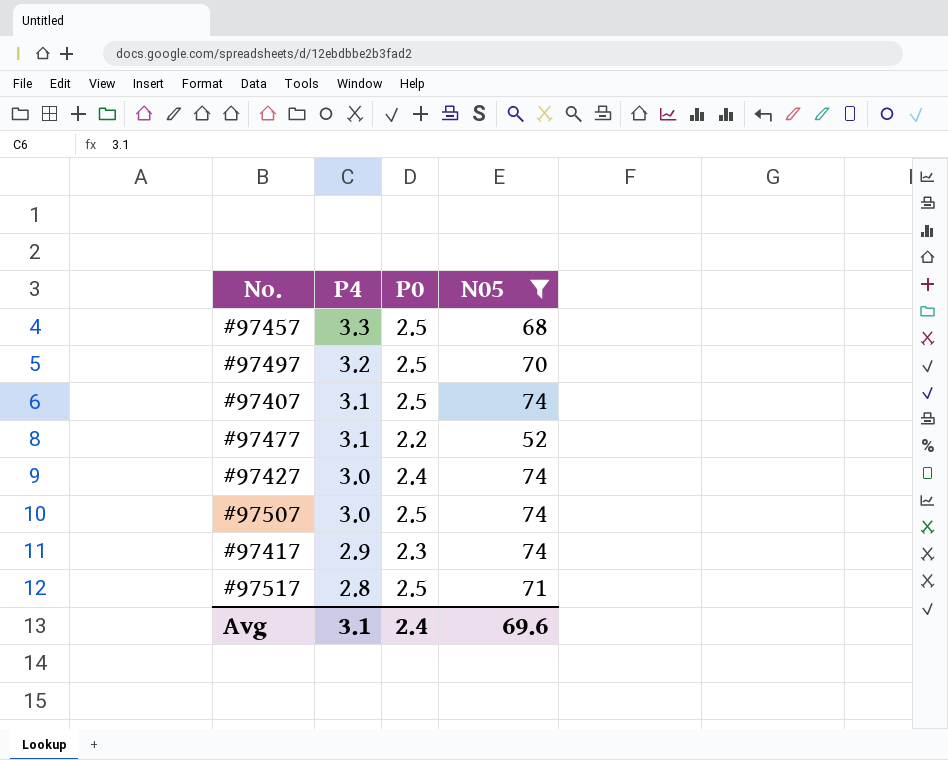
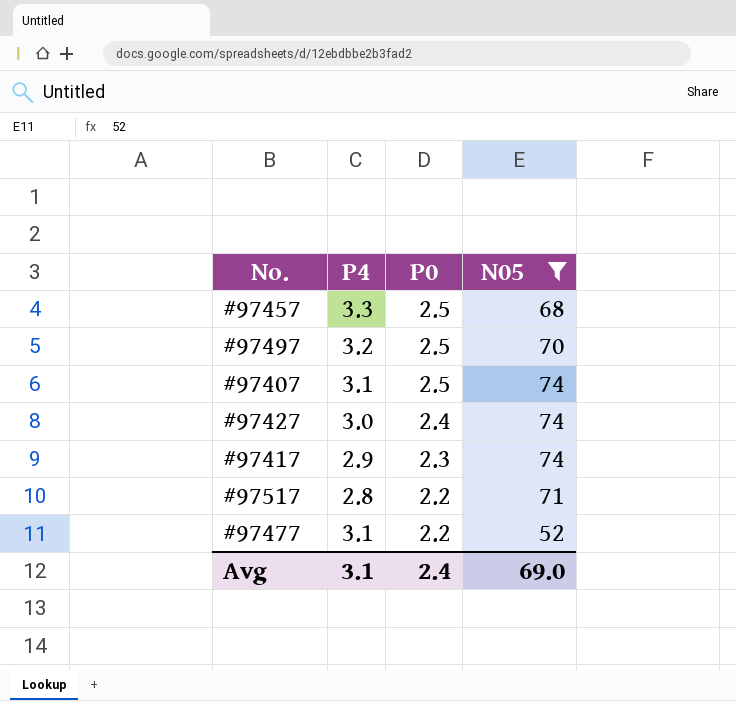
row order: P4 descending -> P0 descending
row #97507: 3.0 | 2.5 | 74 -> none
#97517 | P0: 2.5 -> 2.2
Avg | N05: 69.6 -> 69.0

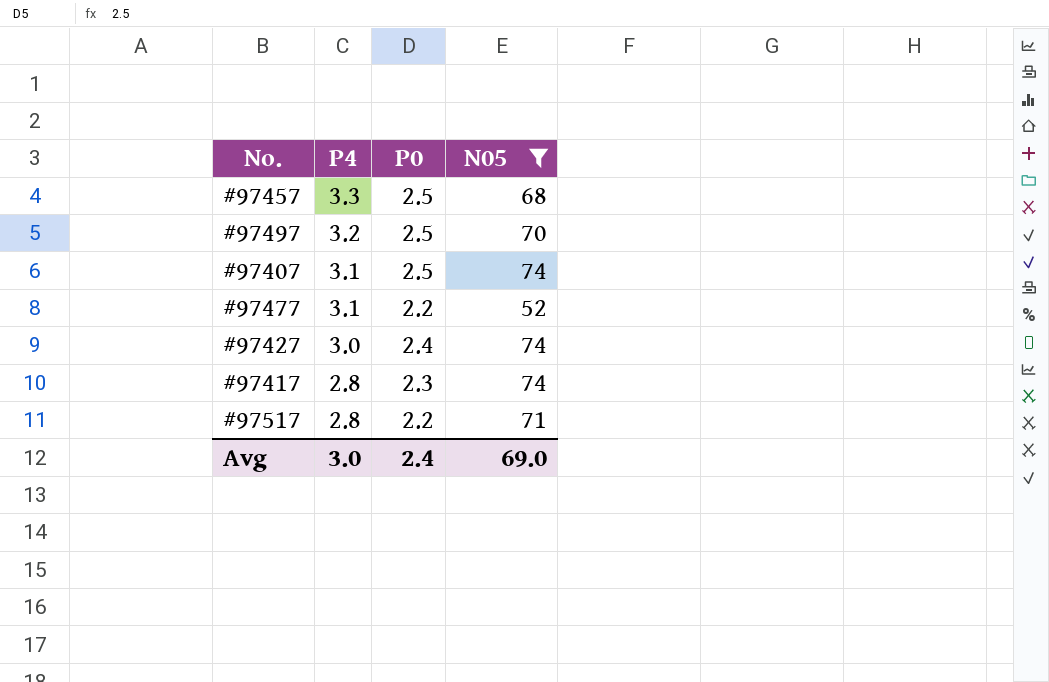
row order: P0 descending -> P4 descending
#97417 | P4: 2.9 -> 2.8
Avg | P4: 3.1 -> 3.0

